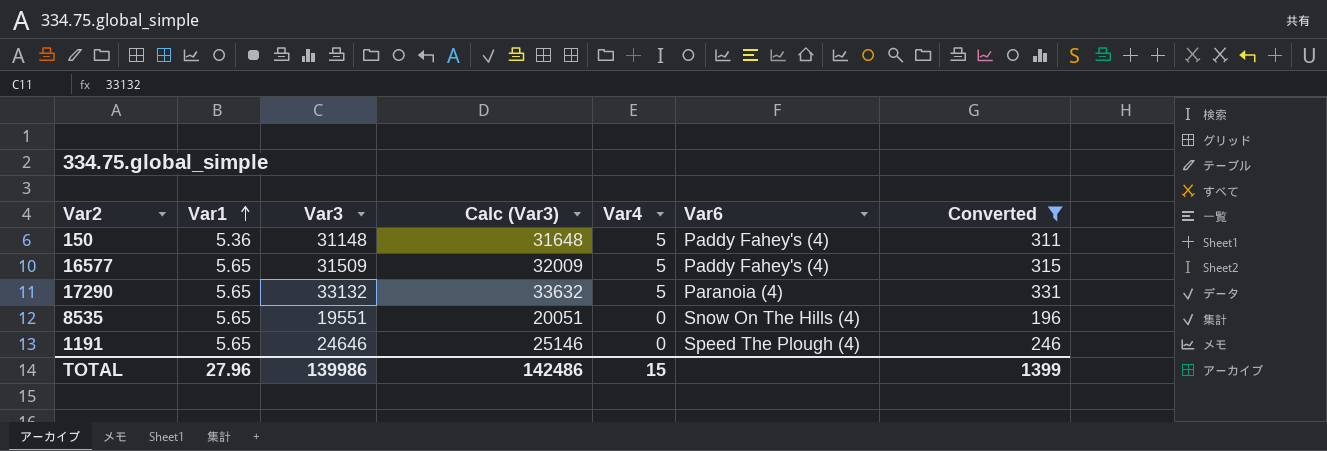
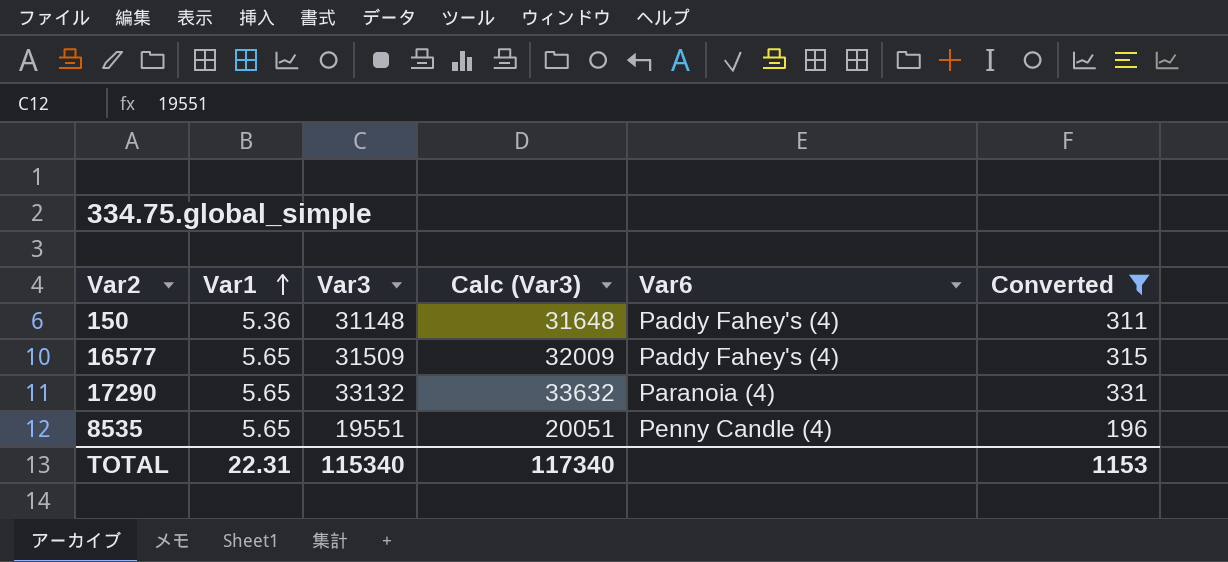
column Var4 | position: 5 -> none
row 1191: 5.65 | 24646 | 25146 | 0 | Speed The Plough (4) | 246 -> none
8535 | Var6: Snow On The Hills (4) -> Penny Candle (4)
TOTAL | Var1: 27.96 -> 22.31
TOTAL | Var3: 139986 -> 115340
TOTAL | Calc (Var3): 142486 -> 117340
TOTAL | Converted: 1399 -> 1153

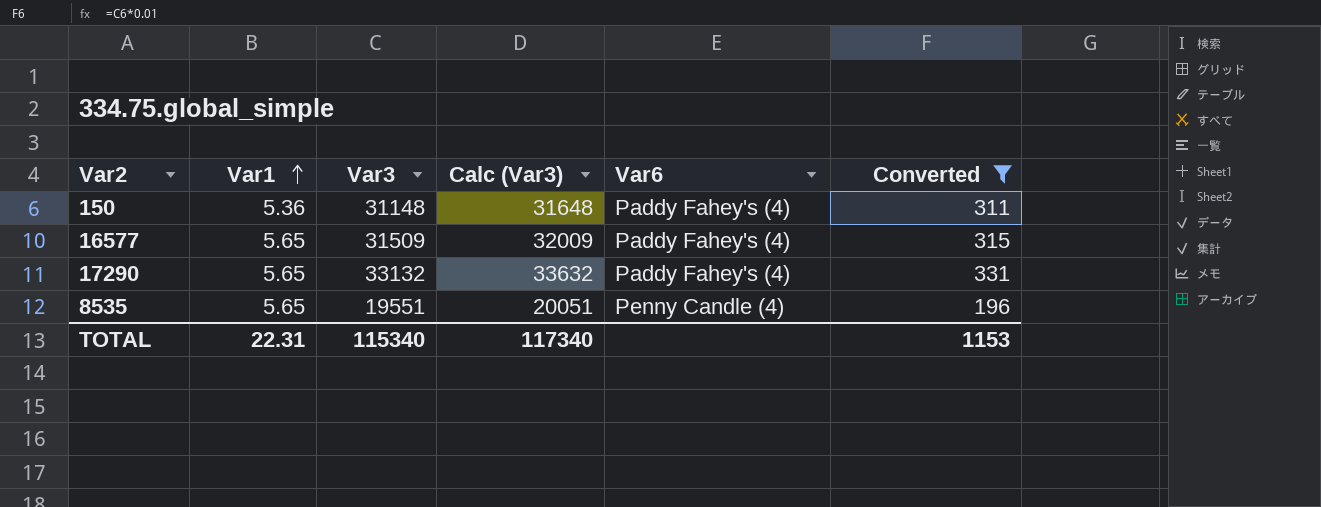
17290 | Var6: Paranoia (4) -> Paddy Fahey's (4)

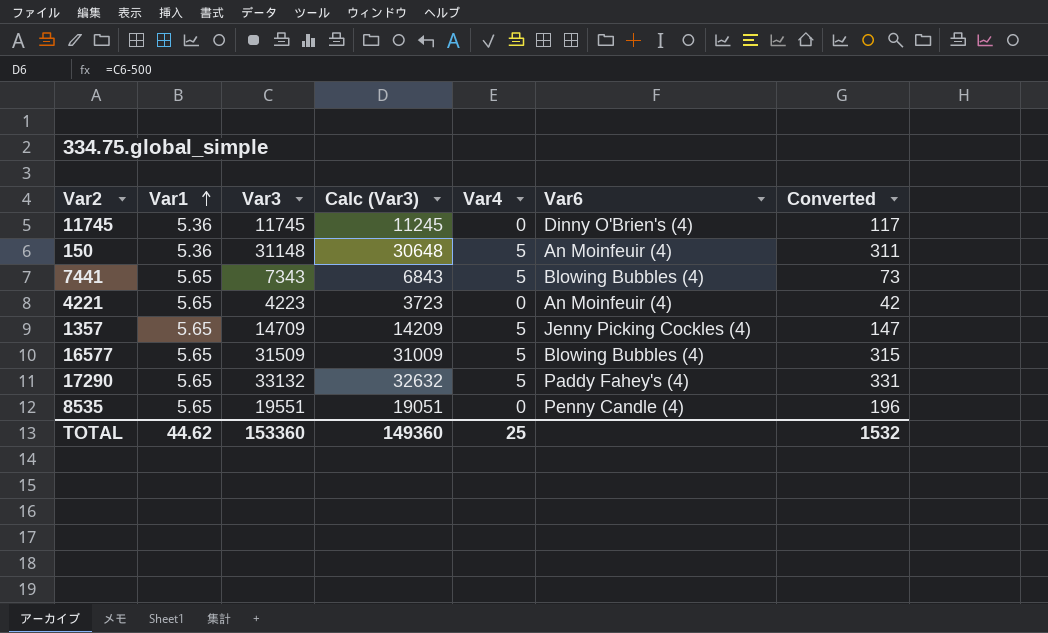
filter: Converted >= 196 -> none
column Calc (Var3) | formula: [Var3] + 500 -> [Var3] - 500
column Var4 | position: none -> 5
150 | Var6: Paddy Fahey's (4) -> An Moinfeuir (4)
16577 | Var6: Paddy Fahey's (4) -> Blowing Bubbles (4)
TOTAL | Var1: 22.31 -> 44.62
TOTAL | Var3: 115340 -> 153360
TOTAL | Calc (Var3): 117340 -> 149360
TOTAL | Converted: 1153 -> 1532

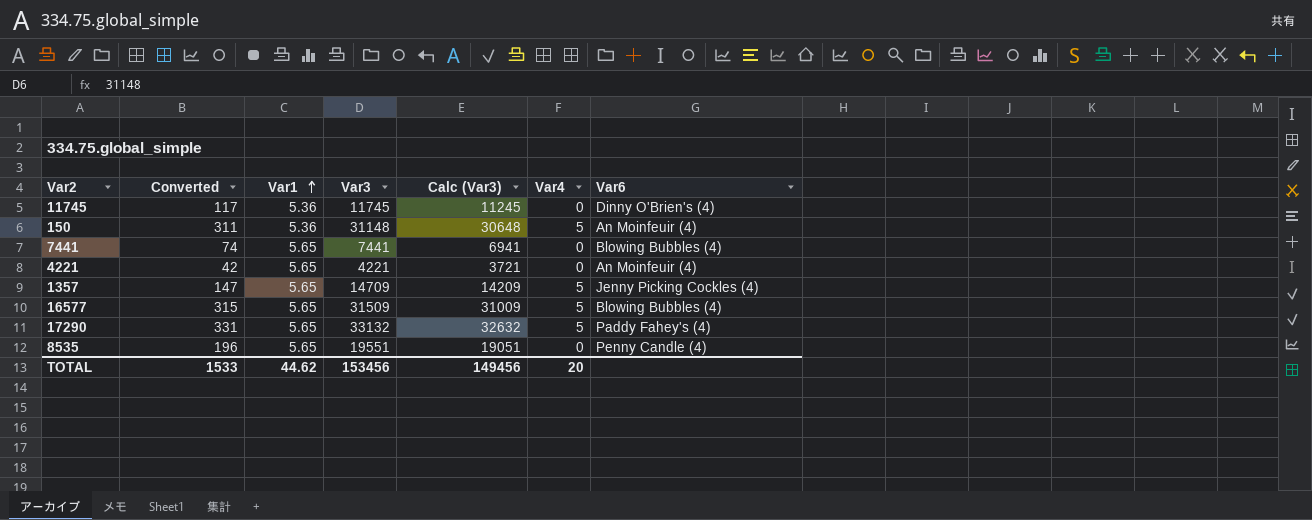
column Converted | position: 7 -> 2
7441 | Converted: 73 -> 74
7441 | Var3: 7343 -> 7441
7441 | Calc (Var3): 6843 -> 6941
7441 | Var4: 5 -> 0
4221 | Var3: 4223 -> 4221
4221 | Calc (Var3): 3723 -> 3721
TOTAL | Converted: 1532 -> 1533
TOTAL | Var3: 153360 -> 153456
TOTAL | Calc (Var3): 149360 -> 149456
TOTAL | Var4: 25 -> 20

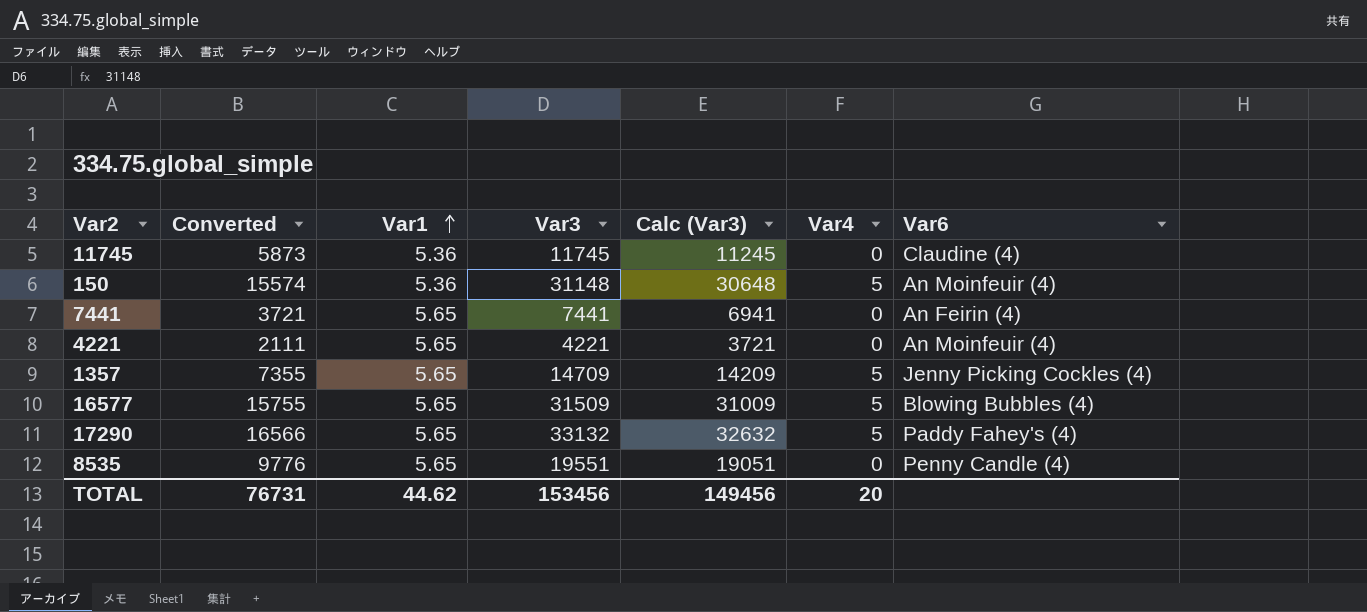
column Converted | formula: [Var3] * 0.01 -> [Var3] * 0.5
11745 | Var6: Dinny O'Brien's (4) -> Claudine (4)
7441 | Var6: Blowing Bubbles (4) -> An Feirin (4)
TOTAL | Converted: 1533 -> 76731

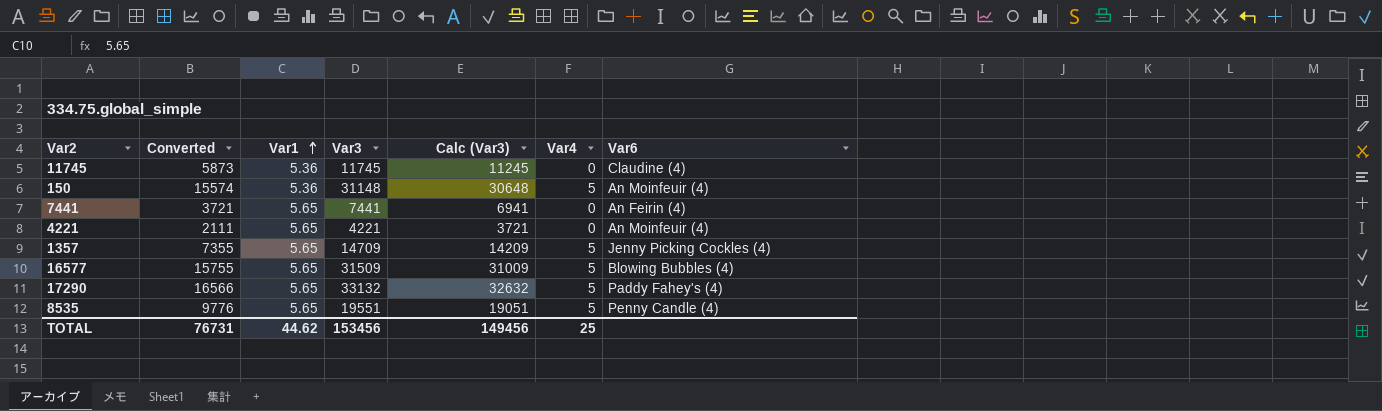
8535 | Var4: 0 -> 5
TOTAL | Var4: 20 -> 25

